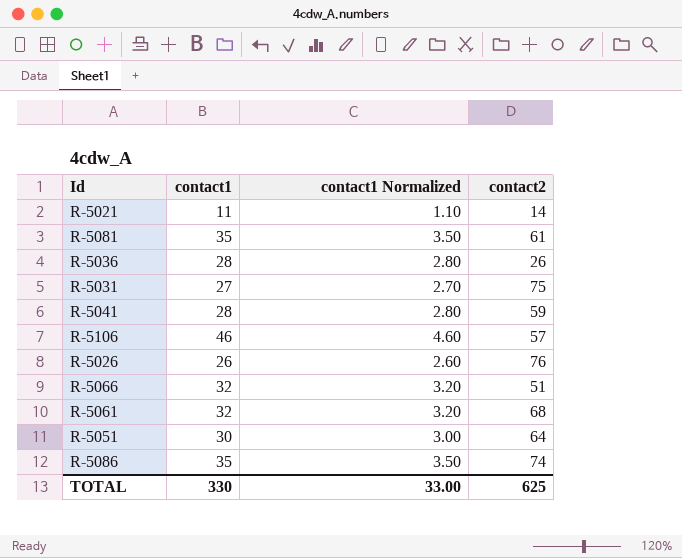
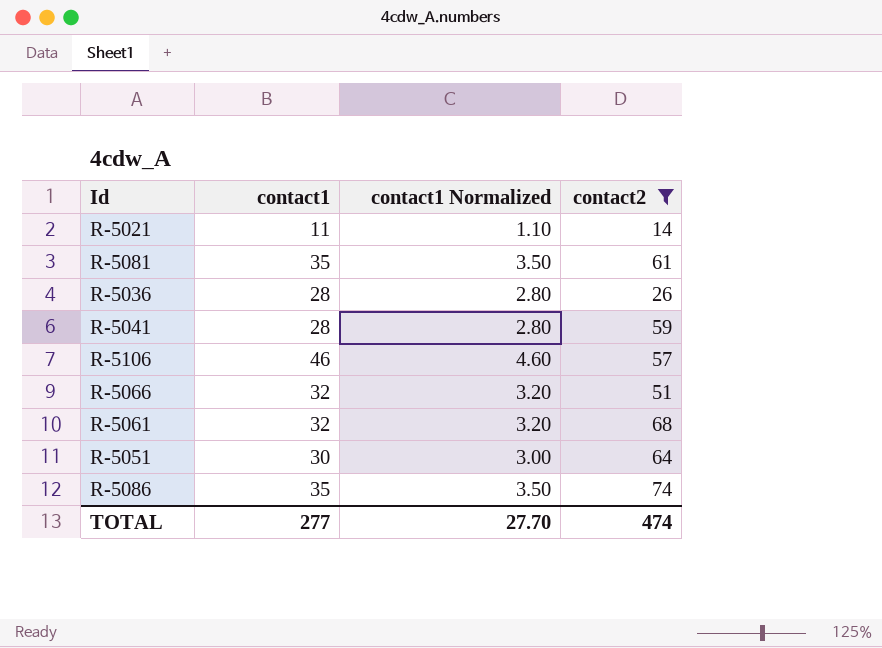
filter: none -> contact2 <= 74
TOTAL | contact1: 330 -> 277
TOTAL | contact1 Normalized: 33.00 -> 27.70
TOTAL | contact2: 625 -> 474

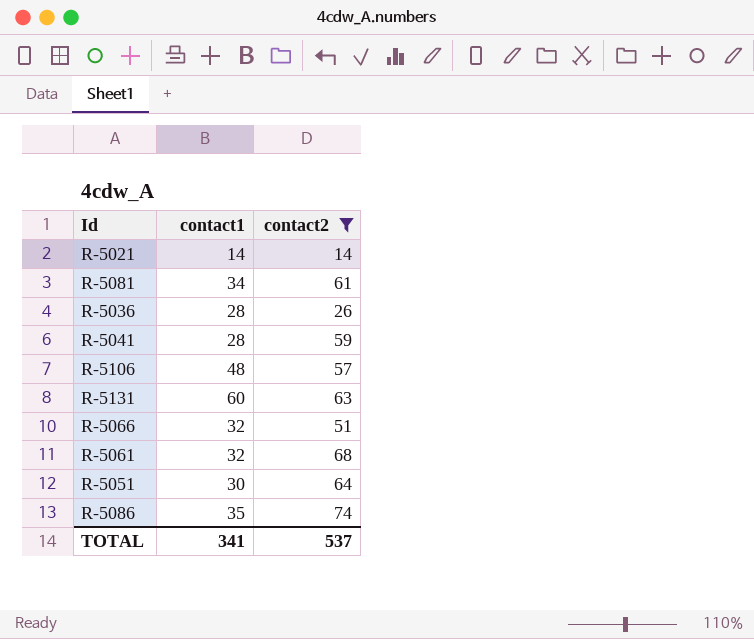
column contact1 Normalized | formula: [contact1] * 0.1 -> none
R-5021 | contact1: 11 -> 14
R-5081 | contact1: 35 -> 34
R-5106 | contact1: 46 -> 48
row R-5131: none -> 60 | 63
TOTAL | contact1: 277 -> 341
TOTAL | contact2: 474 -> 537

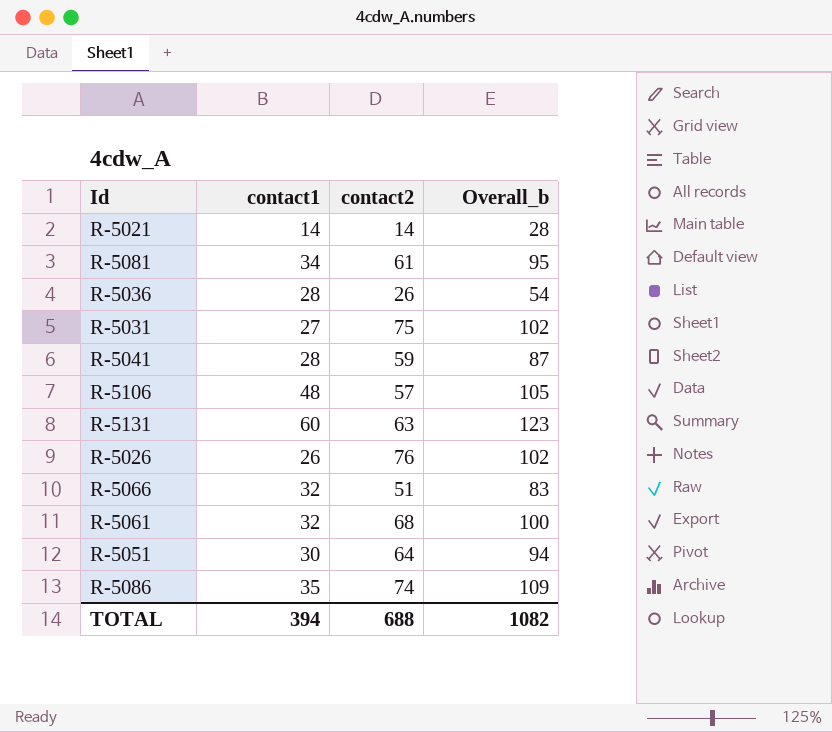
filter: contact2 <= 74 -> none
column Overall_b | formula: none -> [contact1] + [contact2]
TOTAL | contact1: 341 -> 394
TOTAL | contact2: 537 -> 688

